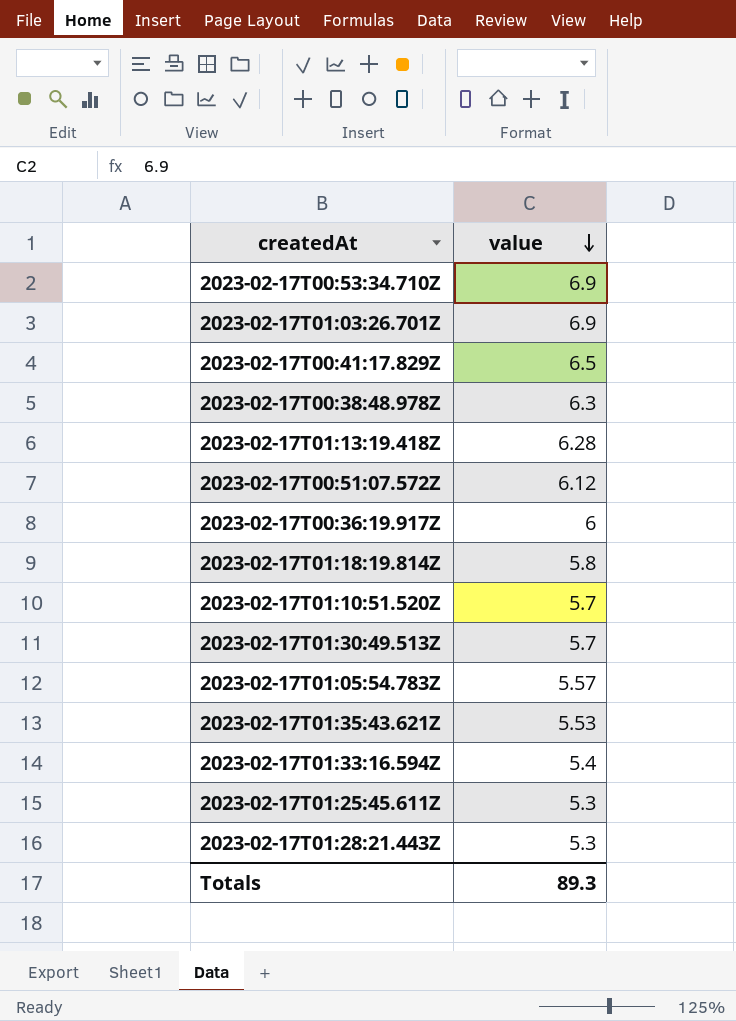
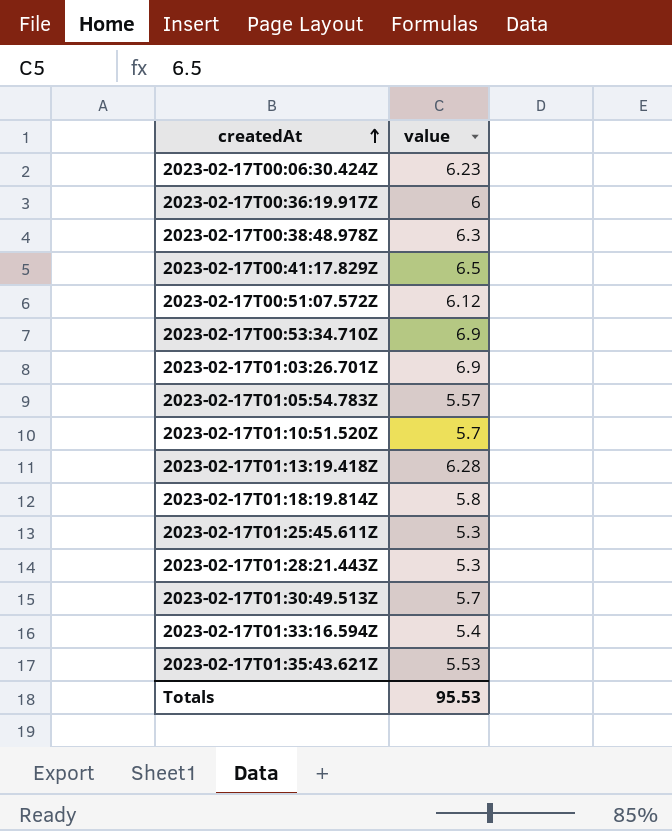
row order: value descending -> createdAt ascending
row 2023-02-17T00:06:30.424Z: none -> 6.23
Totals | value: 89.3 -> 95.53

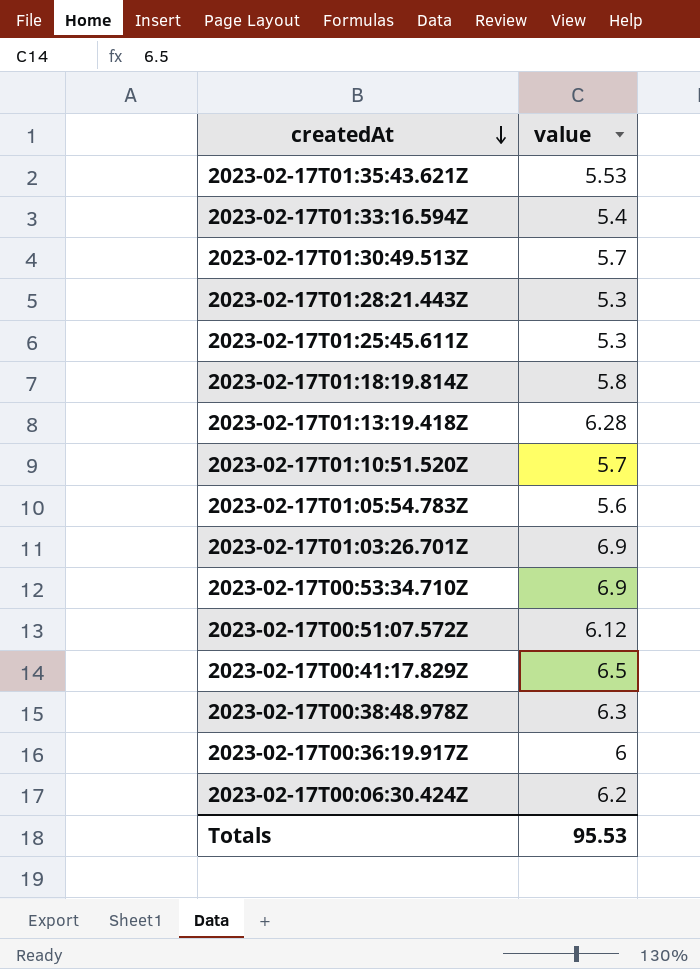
row order: createdAt ascending -> createdAt descending
2023-02-17T01:05:54.783Z | value: 5.57 -> 5.6
2023-02-17T00:06:30.424Z | value: 6.23 -> 6.2

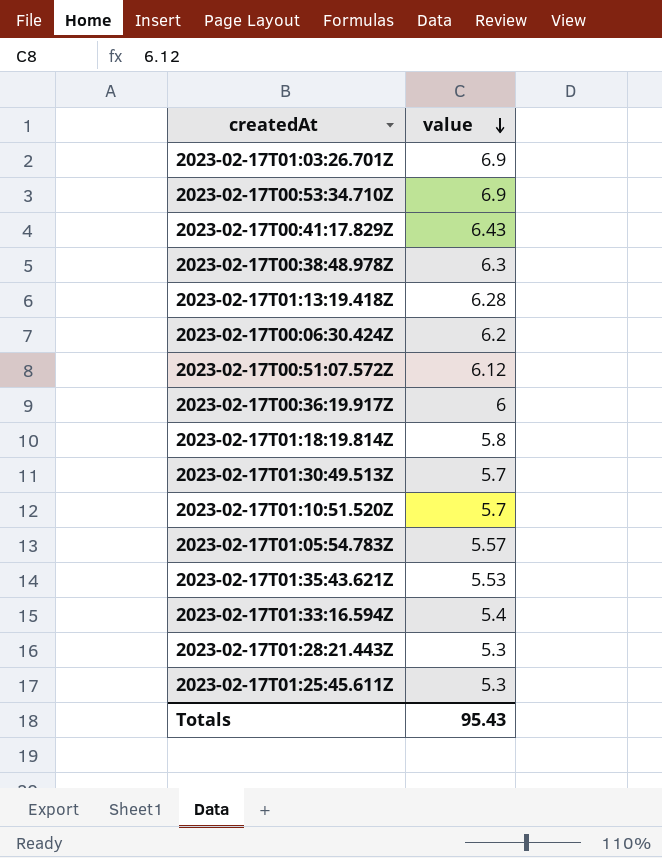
row order: createdAt descending -> value descending
2023-02-17T00:41:17.829Z | value: 6.5 -> 6.43
2023-02-17T01:05:54.783Z | value: 5.6 -> 5.57
Totals | value: 95.53 -> 95.43

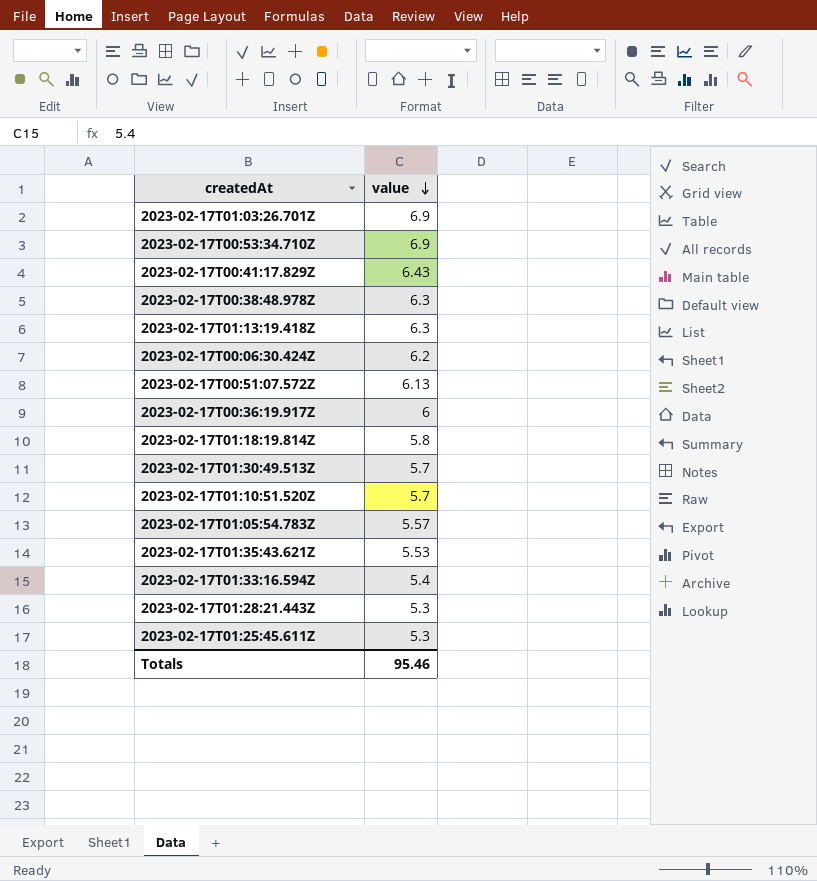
2023-02-17T01:13:19.418Z | value: 6.28 -> 6.3
2023-02-17T00:51:07.572Z | value: 6.12 -> 6.13
Totals | value: 95.43 -> 95.46

